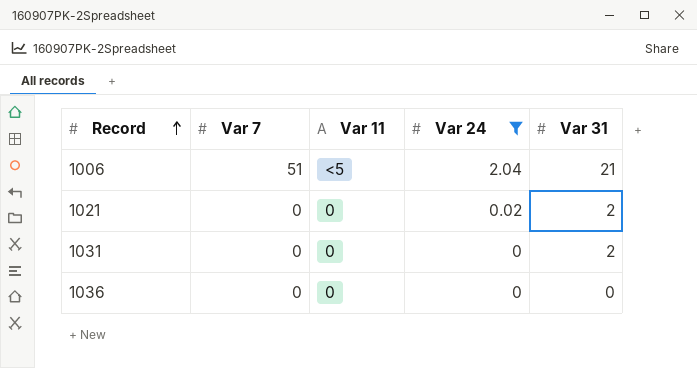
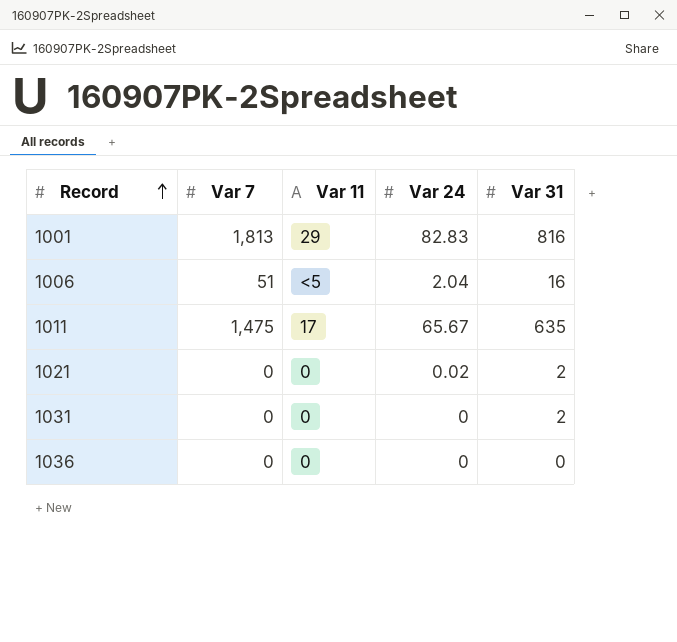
filter: Var 24 <= 2.04 -> none
1006 | Var 31: 21 -> 16

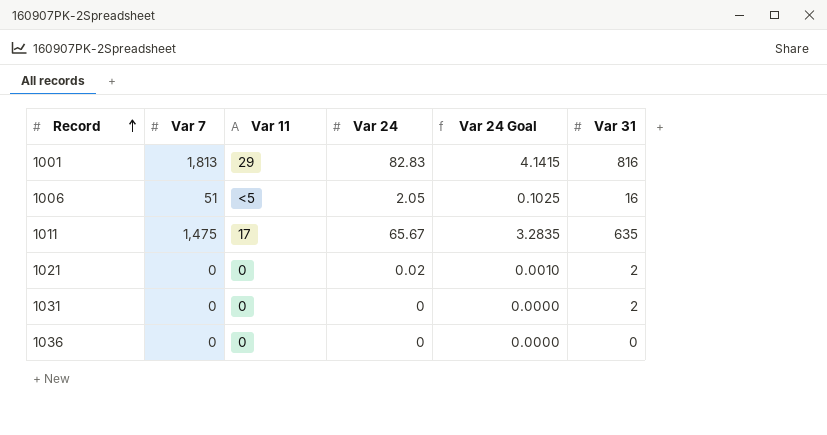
column Var 24 Goal | formula: none -> [Var 24] * 0.05
1006 | Var 24: 2.04 -> 2.05

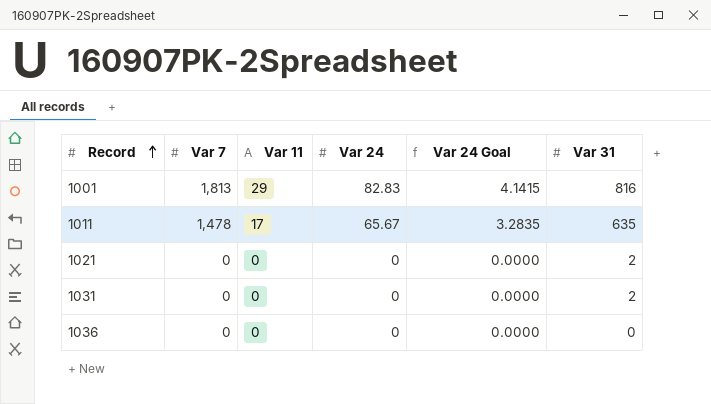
row 1006: 51 | <5 | 2.05 | 0.1025 | 16 -> none
1011 | Var 7: 1,475 -> 1,478
1021 | Var 24: 0.02 -> 0
1021 | Var 24 Goal: 0.0010 -> 0.0000

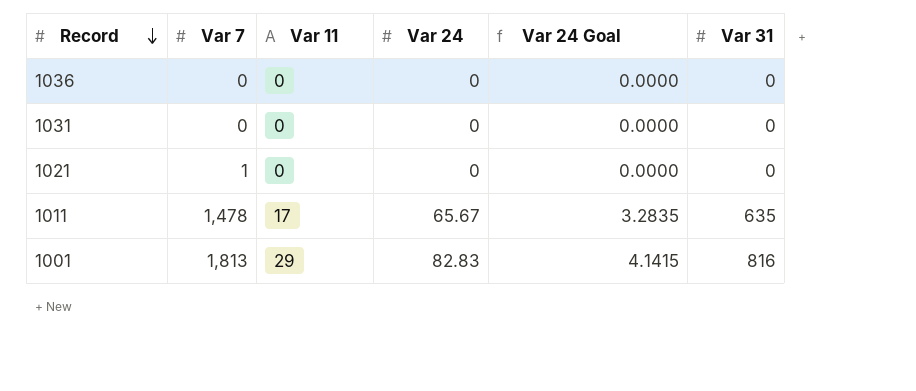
row order: Record ascending -> Record descending
1031 | Var 31: 2 -> 0
1021 | Var 7: 0 -> 1
1021 | Var 31: 2 -> 0

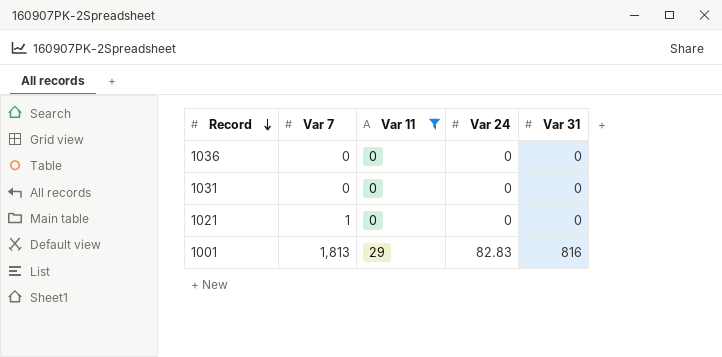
filter: none -> Var 11 != 17
column Var 24 Goal | formula: [Var 24] * 0.05 -> none

